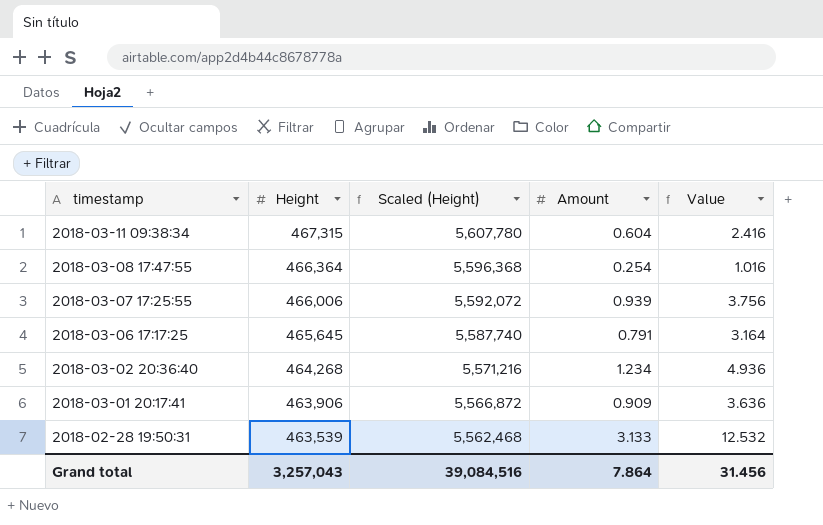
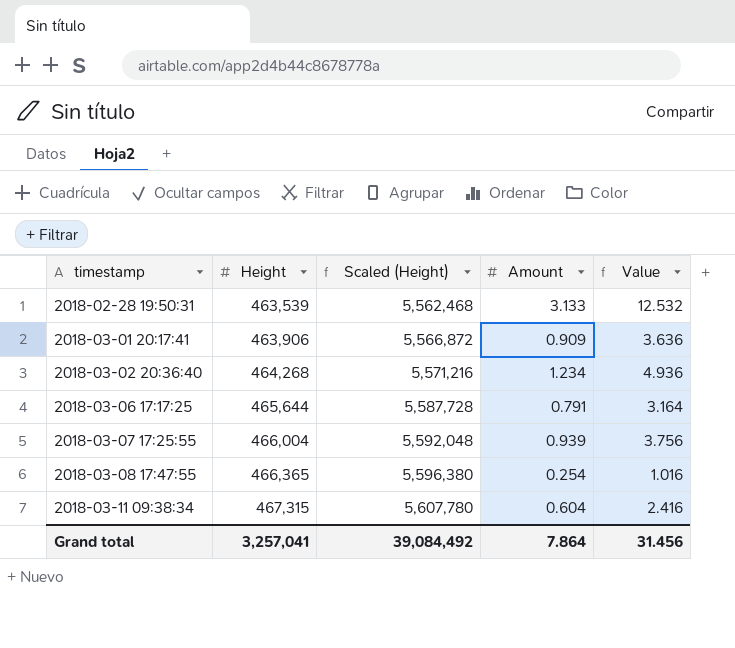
row order: timestamp descending -> timestamp ascending
2018-03-06 17:17:25 | Height: 465,645 -> 465,644
2018-03-06 17:17:25 | Scaled (Height): 5,587,740 -> 5,587,728
2018-03-07 17:25:55 | Height: 466,006 -> 466,004
2018-03-07 17:25:55 | Scaled (Height): 5,592,072 -> 5,592,048
2018-03-08 17:47:55 | Height: 466,364 -> 466,365
2018-03-08 17:47:55 | Scaled (Height): 5,596,368 -> 5,596,380
Grand total | Height: 3,257,043 -> 3,257,041
Grand total | Scaled (Height): 39,084,516 -> 39,084,492

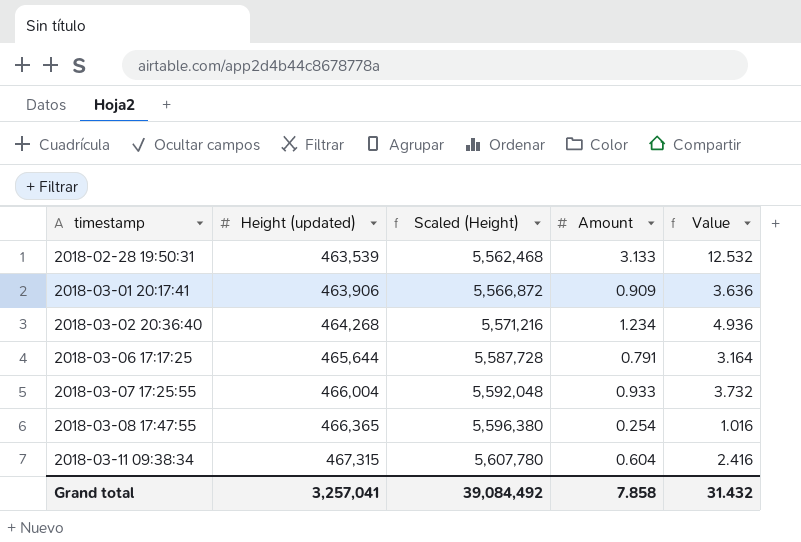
column name: Height -> Height (updated)
2018-03-07 17:25:55 | Amount: 0.939 -> 0.933
2018-03-07 17:25:55 | Value: 3.756 -> 3.732
Grand total | Amount: 7.864 -> 7.858
Grand total | Value: 31.456 -> 31.432

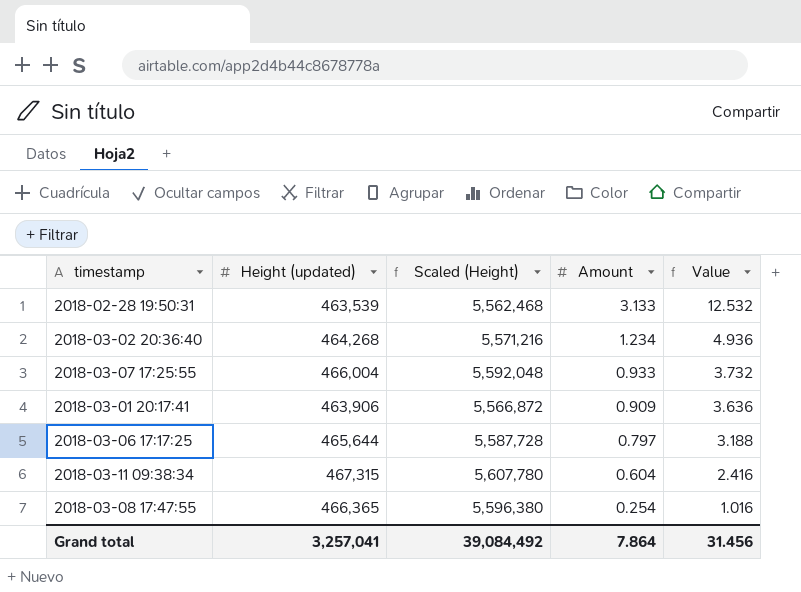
row order: timestamp ascending -> Amount descending
2018-03-06 17:17:25 | Amount: 0.791 -> 0.797
2018-03-06 17:17:25 | Value: 3.164 -> 3.188
Grand total | Amount: 7.858 -> 7.864
Grand total | Value: 31.432 -> 31.456

